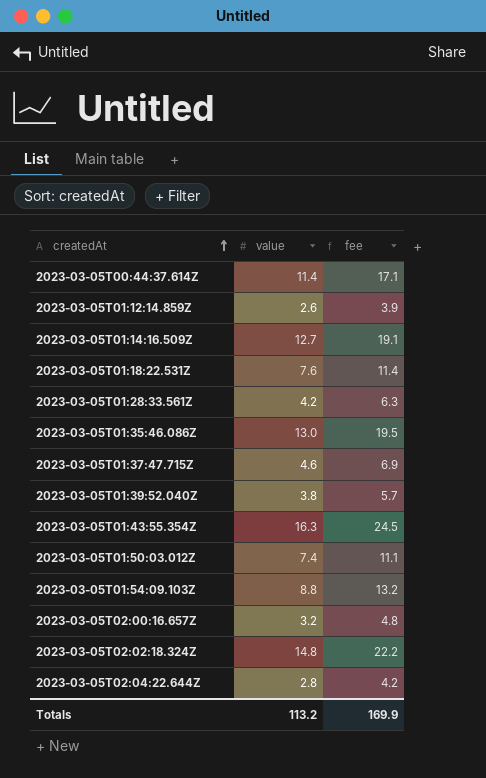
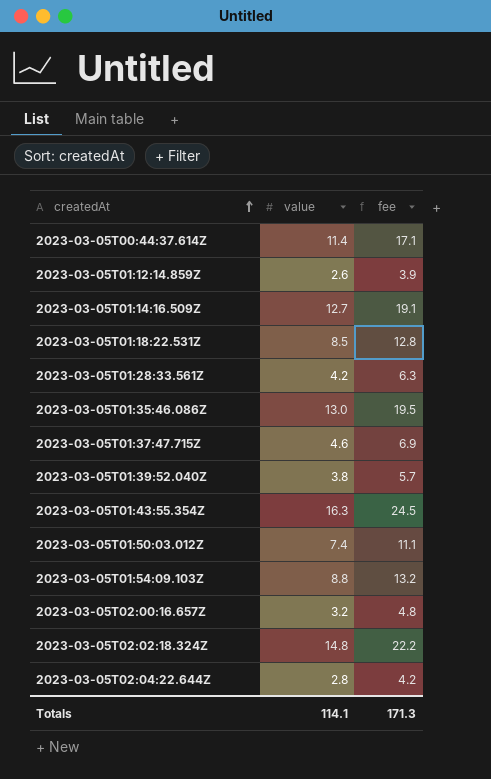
2023-03-05T01:18:22.531Z | value: 7.6 -> 8.5
2023-03-05T01:18:22.531Z | fee: 11.4 -> 12.8
Totals | value: 113.2 -> 114.1
Totals | fee: 169.9 -> 171.3

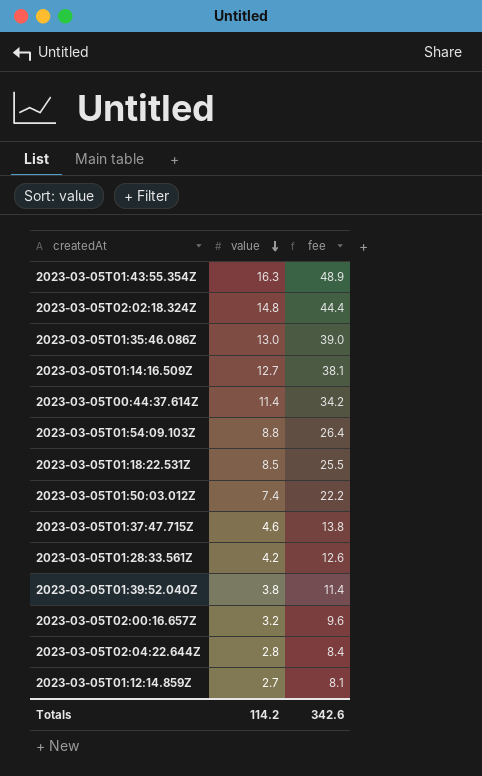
row order: createdAt ascending -> value descending
column fee | formula: [value] * 1.5 -> [value] * 3
2023-03-05T01:12:14.859Z | value: 2.6 -> 2.7
Totals | value: 114.1 -> 114.2
Totals | fee: 171.3 -> 342.6

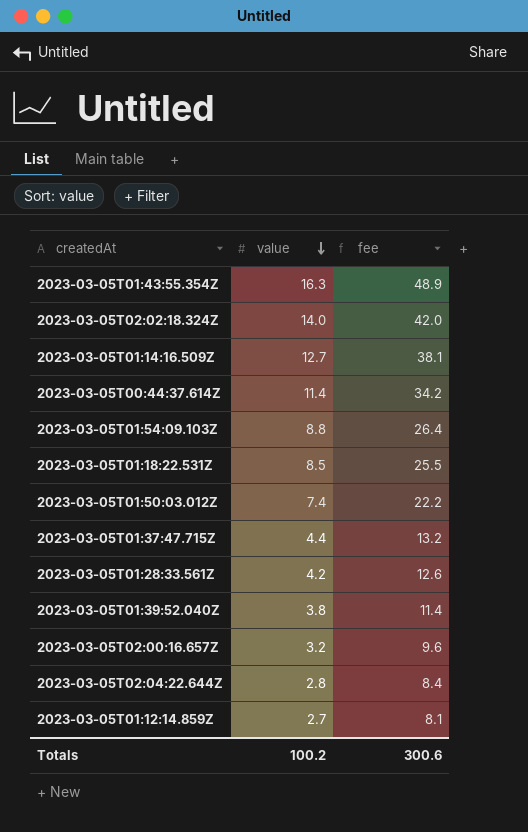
row 2023-03-05T01:35:46.086Z: 13.0 | 39.0 -> none
2023-03-05T02:02:18.324Z | value: 14.8 -> 14.0
2023-03-05T02:02:18.324Z | fee: 44.4 -> 42.0
2023-03-05T01:37:47.715Z | value: 4.6 -> 4.4
2023-03-05T01:37:47.715Z | fee: 13.8 -> 13.2
Totals | value: 114.2 -> 100.2
Totals | fee: 342.6 -> 300.6

